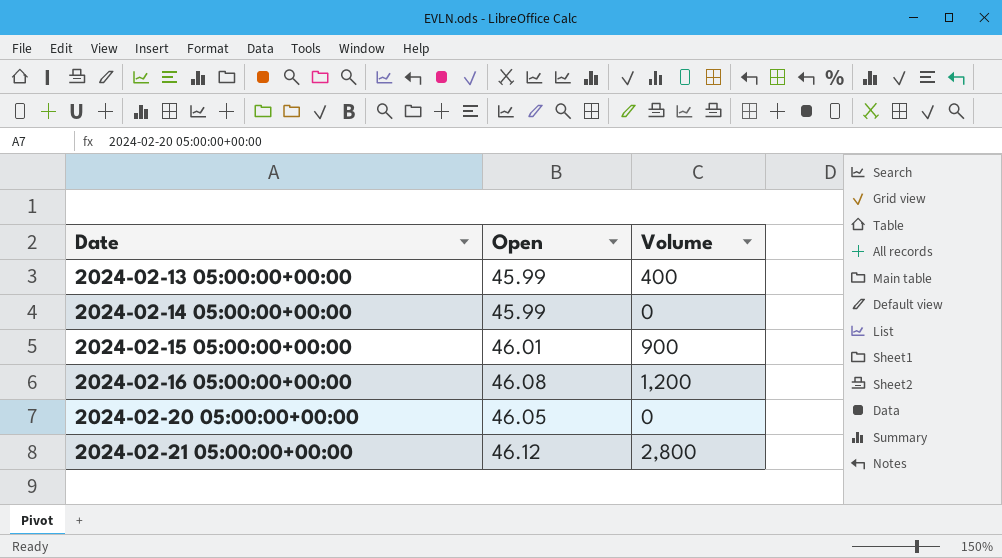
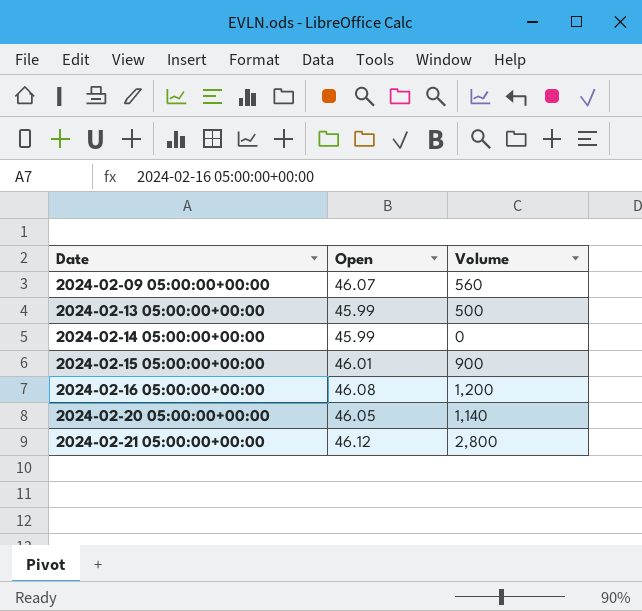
row 2024-02-09 05:00:00+00:00: none -> 46.07 | 560
2024-02-13 05:00:00+00:00 | Volume: 400 -> 500
2024-02-20 05:00:00+00:00 | Volume: 0 -> 1,140

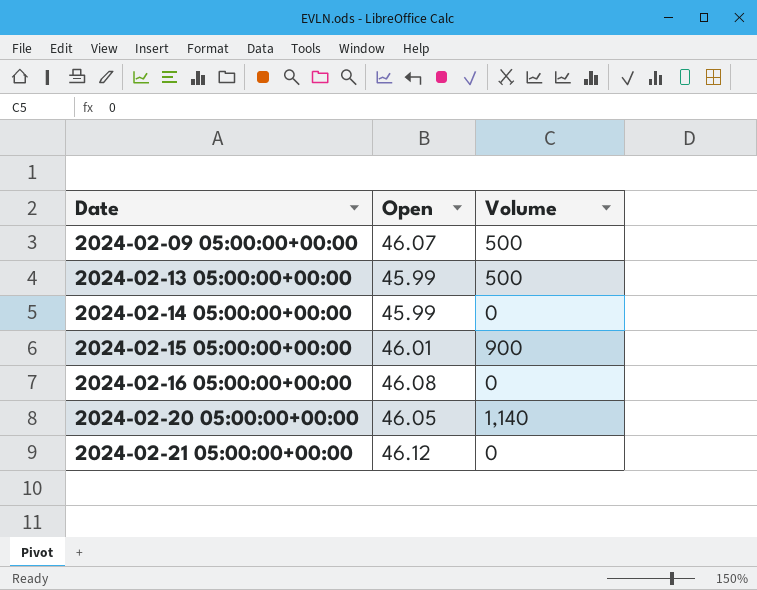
2024-02-09 05:00:00+00:00 | Volume: 560 -> 500
2024-02-16 05:00:00+00:00 | Volume: 1,200 -> 0
2024-02-21 05:00:00+00:00 | Volume: 2,800 -> 0

